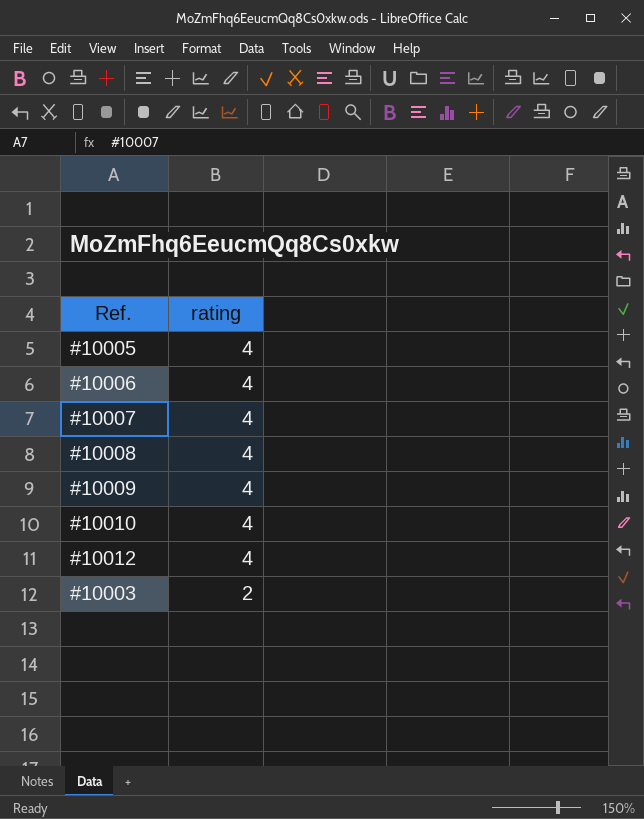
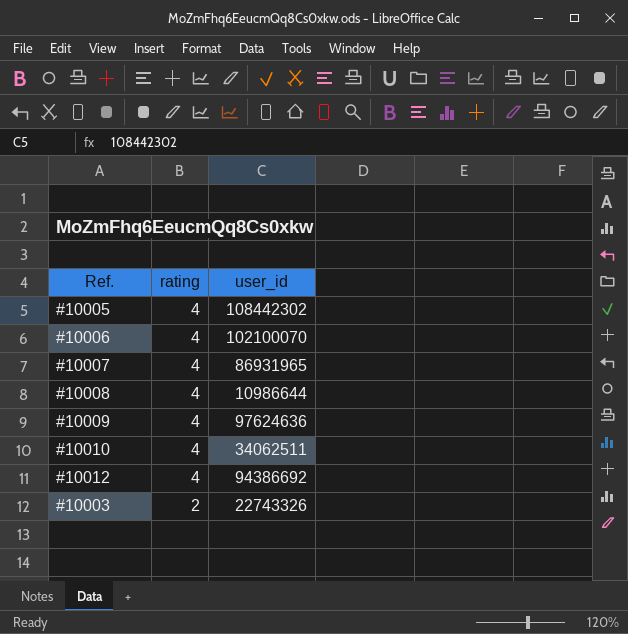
column user_id | position: none -> 3

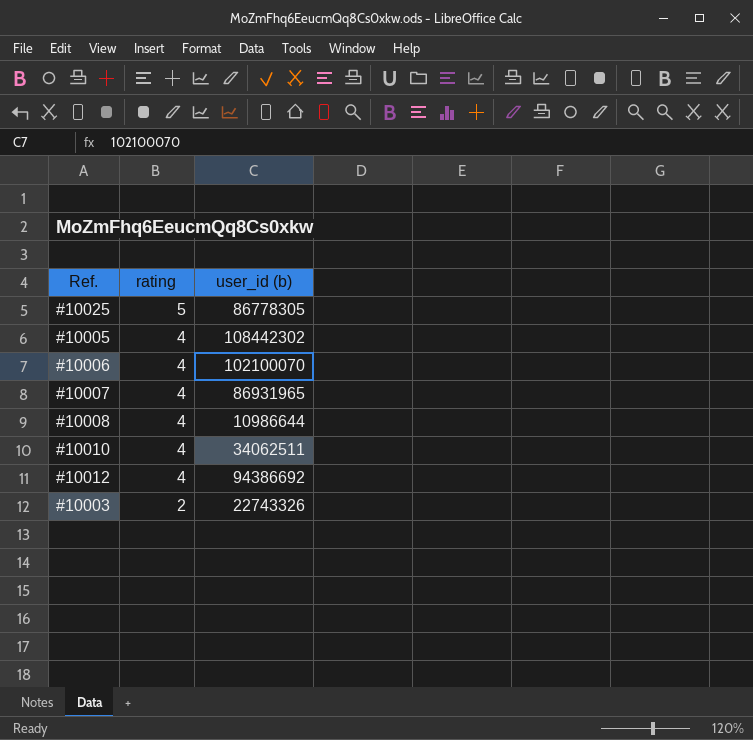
column name: user_id -> user_id (b)
row #10009: 4 | 97624636 -> none
row #10025: none -> 5 | 86778305

